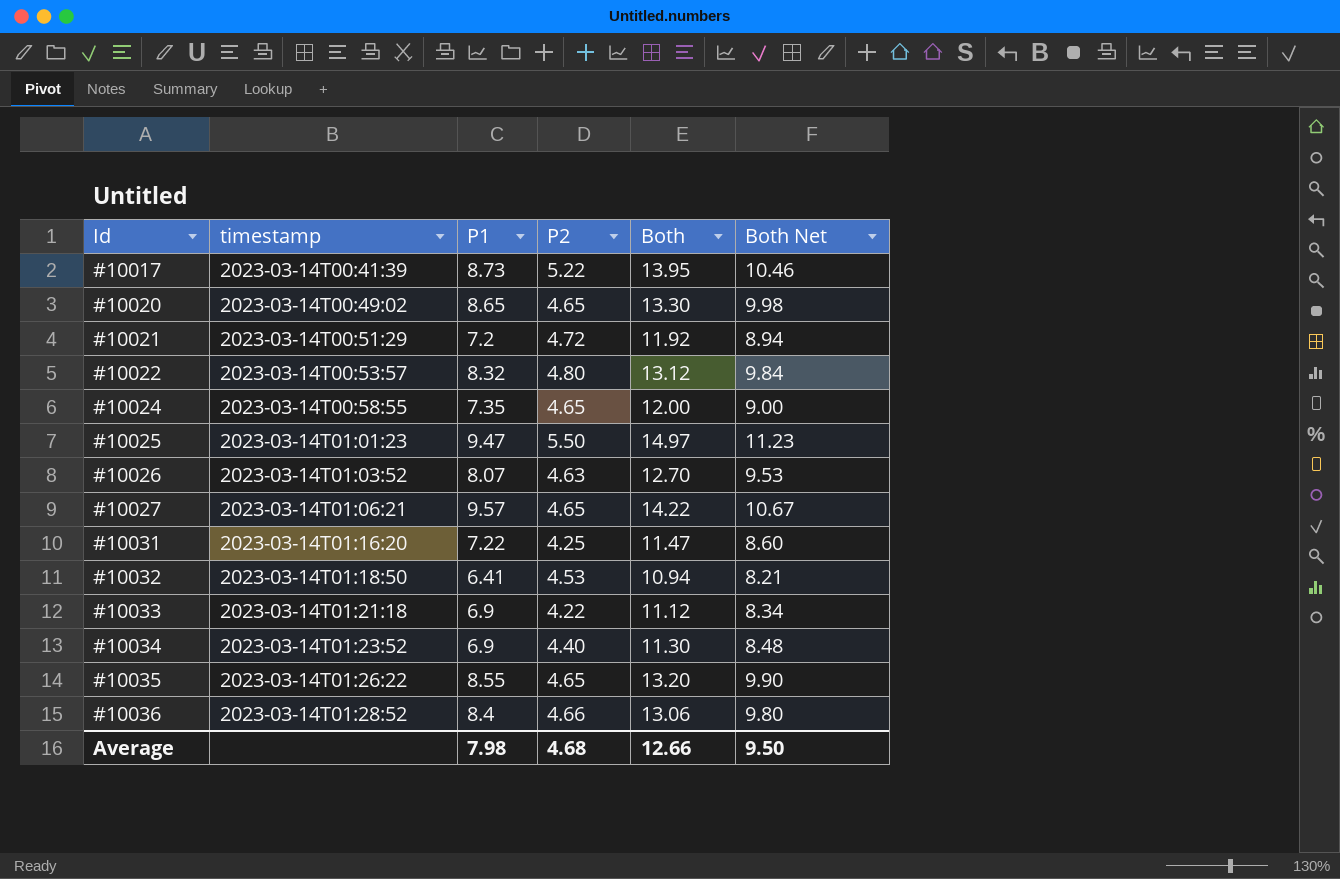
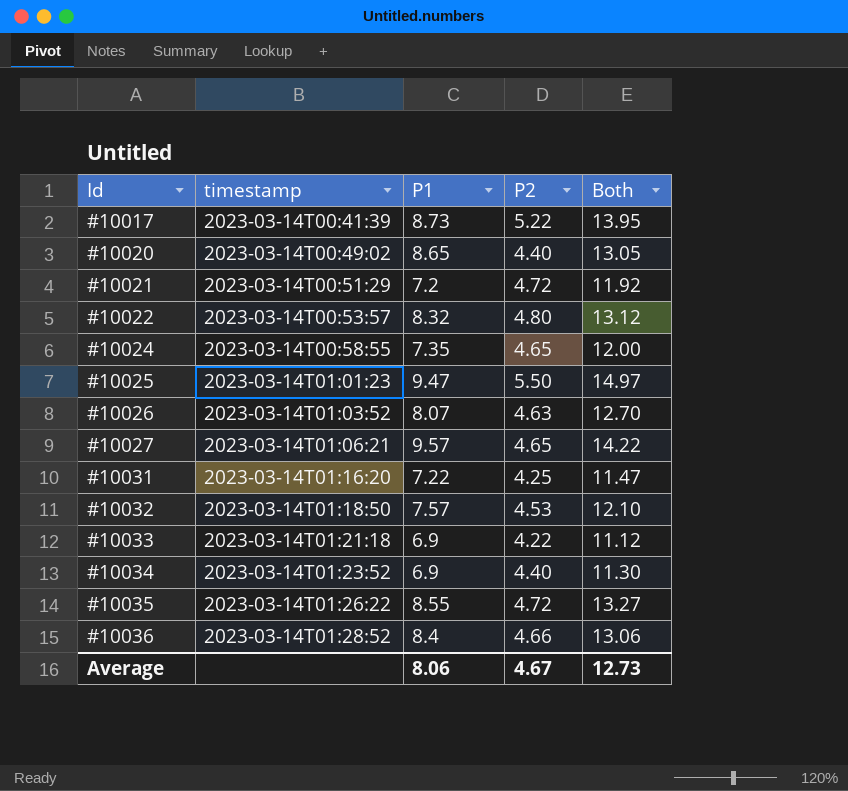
column Both Net | formula: [Both] * 0.75 -> none
#10020 | P2: 4.65 -> 4.40
#10020 | Both: 13.30 -> 13.05
#10032 | P1: 6.41 -> 7.57
#10032 | Both: 10.94 -> 12.10
#10035 | P2: 4.65 -> 4.72
#10035 | Both: 13.20 -> 13.27
Average | P1: 7.98 -> 8.06
Average | P2: 4.68 -> 4.67
Average | Both: 12.66 -> 12.73

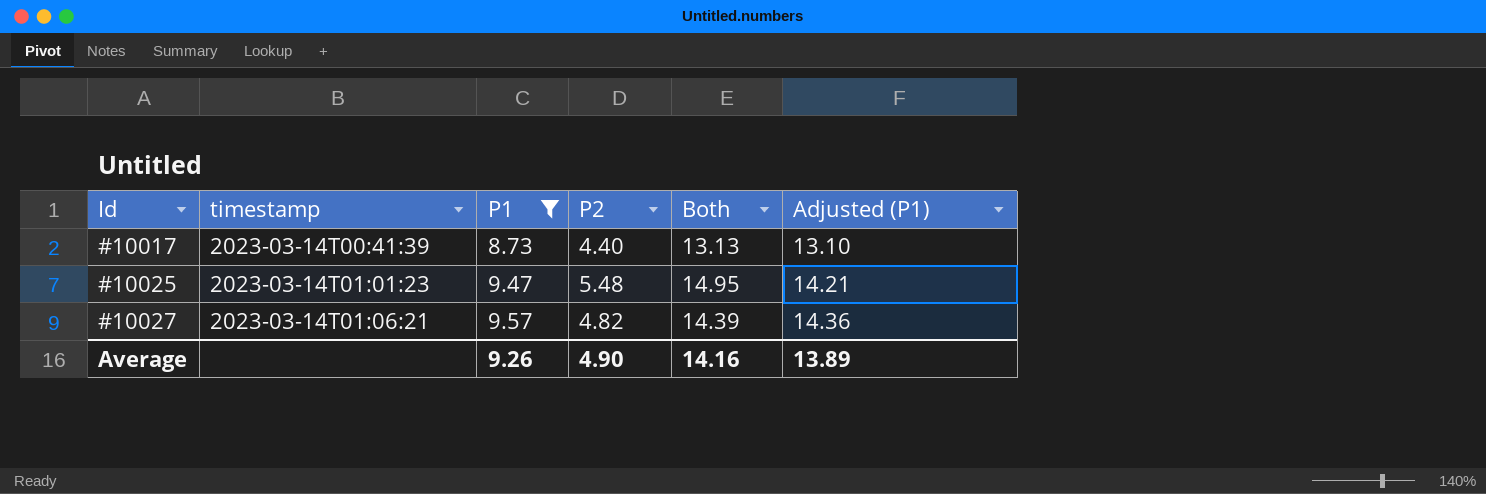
filter: none -> P1 >= 8.73
column Adjusted (P1) | formula: none -> [P1] * 1.5
#10017 | P2: 5.22 -> 4.40
#10017 | Both: 13.95 -> 13.13
#10025 | P2: 5.50 -> 5.48
#10025 | Both: 14.97 -> 14.95
#10027 | P2: 4.65 -> 4.82
#10027 | Both: 14.22 -> 14.39
Average | P1: 8.06 -> 9.26
Average | P2: 4.67 -> 4.90
Average | Both: 12.73 -> 14.16

